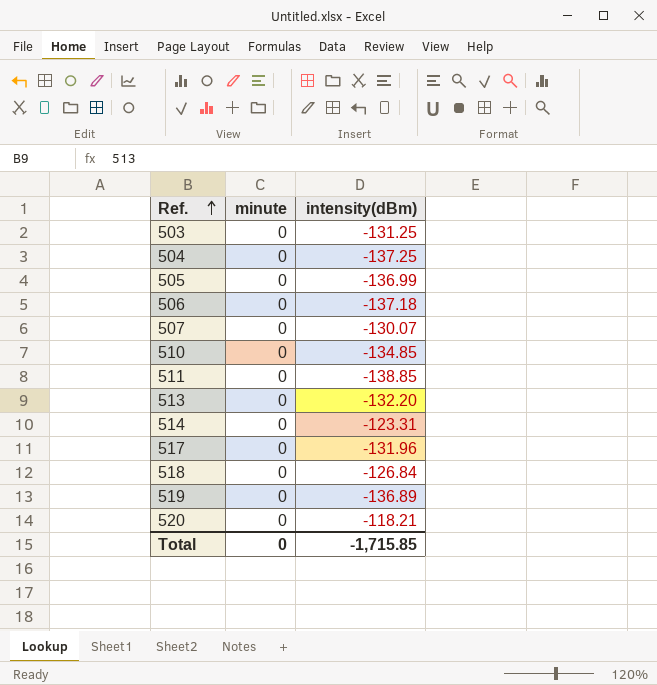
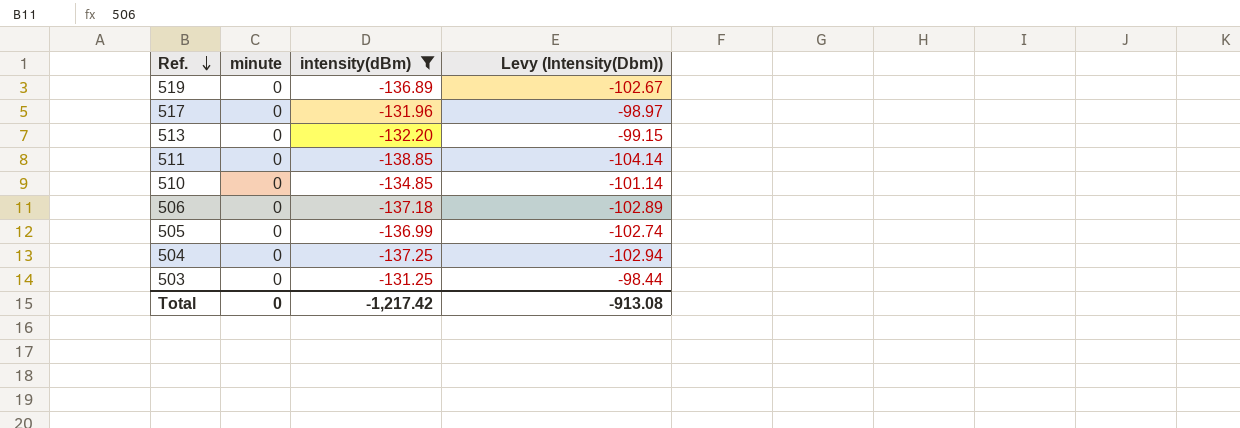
filter: none -> intensity(dBm) <= -131.25
row order: Ref. ascending -> Ref. descending
column Levy (Intensity(Dbm)) | formula: none -> [intensity(dBm)] * 0.75
Total | intensity(dBm): -1,715.85 -> -1,217.42

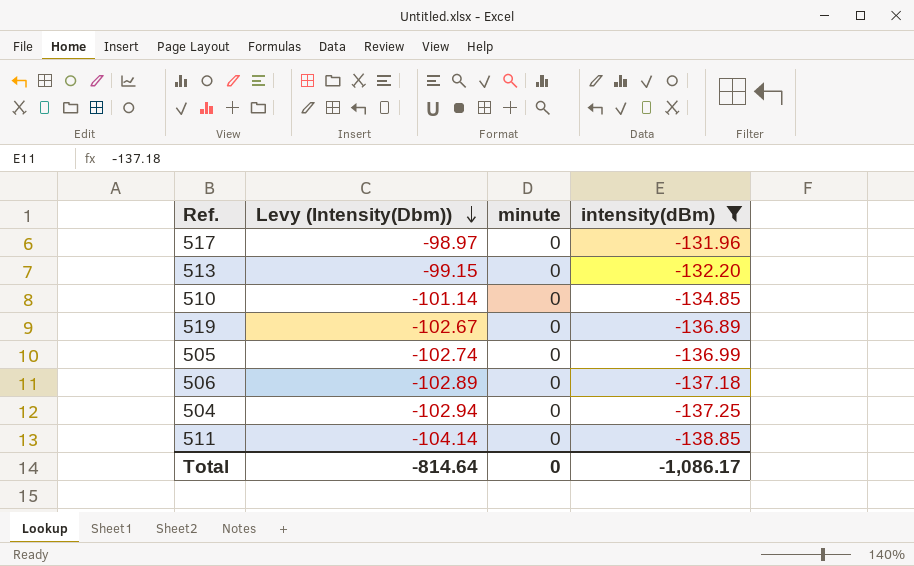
row order: Ref. descending -> Levy (Intensity(Dbm)) descending
column Levy (Intensity(Dbm)) | position: 4 -> 2
row 503: 0 | -131.25 | -98.44 -> none
Total | Levy (Intensity(Dbm)): -913.08 -> -814.64
Total | intensity(dBm): -1,217.42 -> -1,086.17

